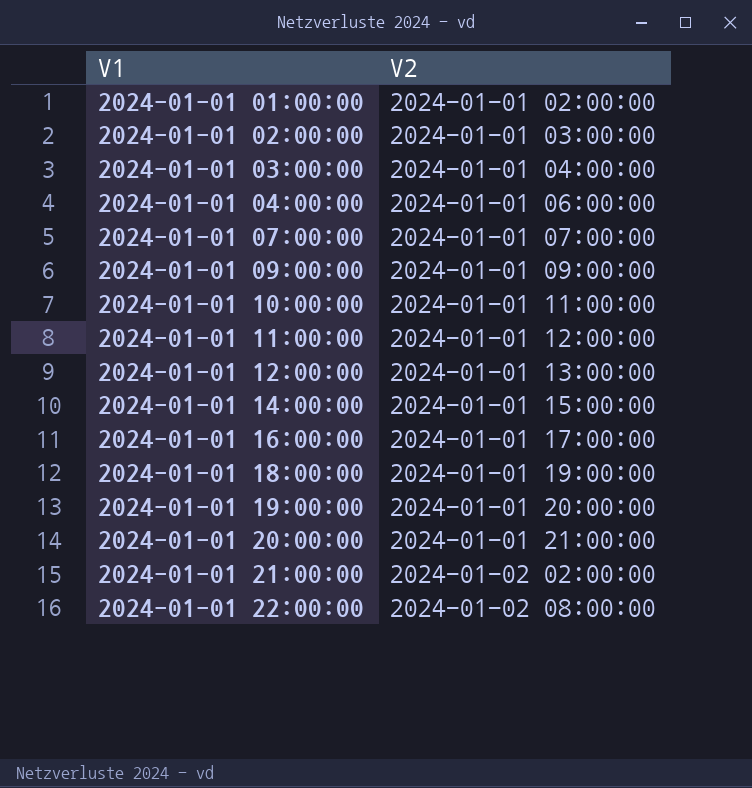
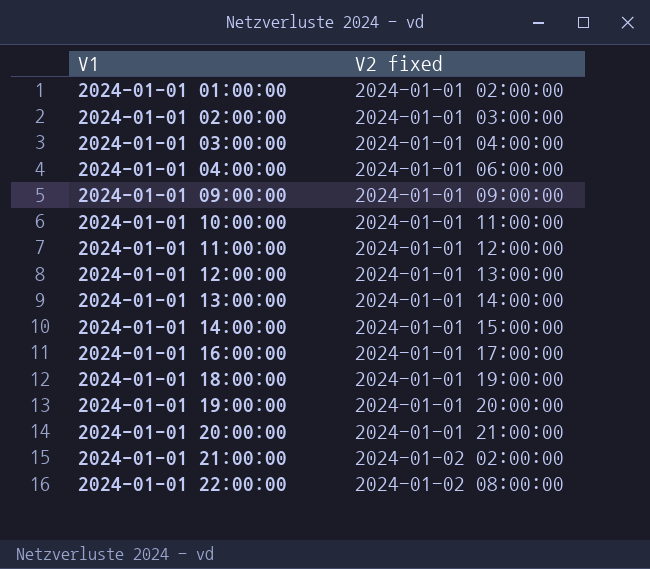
column name: V2 -> V2 fixed
row 2024-01-01 07:00:00: 2024-01-01 07:00:00 -> none
row 2024-01-01 13:00:00: none -> 2024-01-01 14:00:00

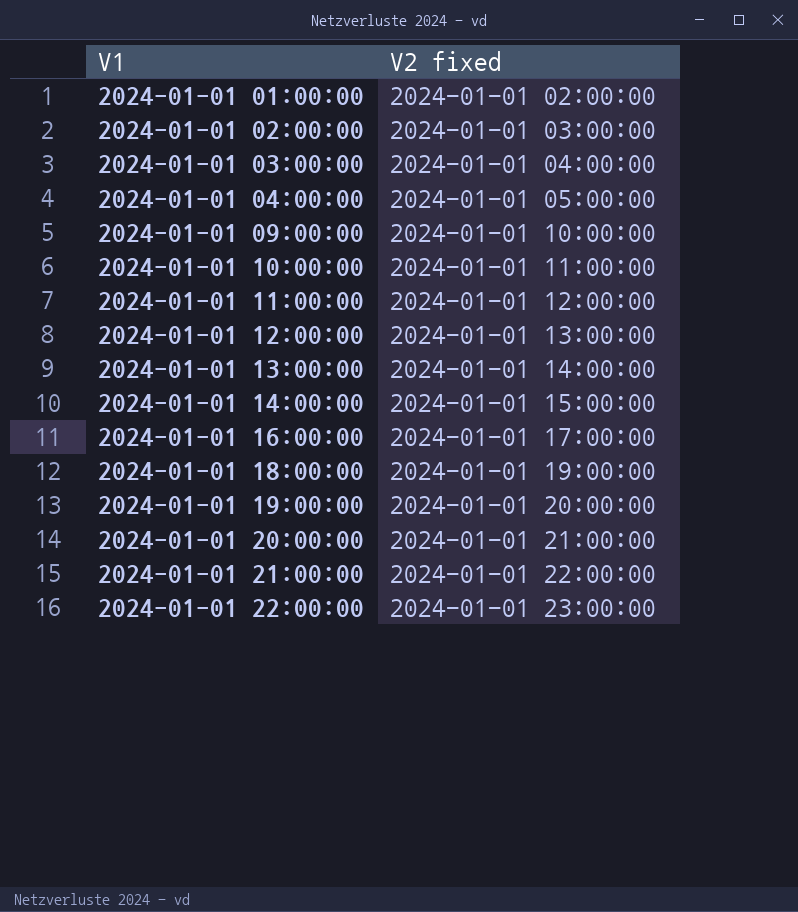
2024-01-01 04:00:00 | V2 fixed: 2024-01-01 06:00:00 -> 2024-01-01 05:00:00
2024-01-01 09:00:00 | V2 fixed: 2024-01-01 09:00:00 -> 2024-01-01 10:00:00
2024-01-01 21:00:00 | V2 fixed: 2024-01-02 02:00:00 -> 2024-01-01 22:00:00
2024-01-01 22:00:00 | V2 fixed: 2024-01-02 08:00:00 -> 2024-01-01 23:00:00

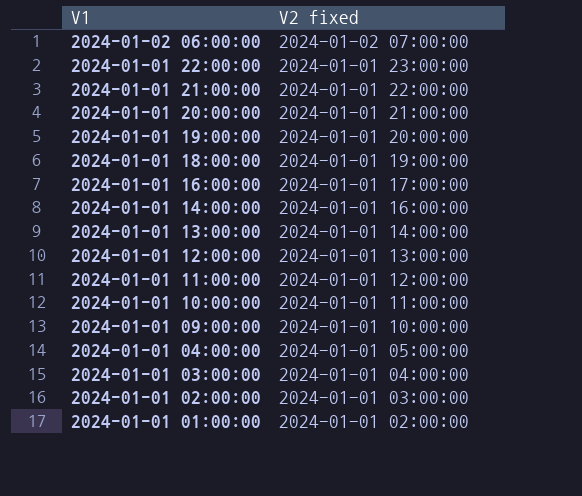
row order: V1 ascending -> V1 descending
row 2024-01-02 06:00:00: none -> 2024-01-02 07:00:00
2024-01-01 14:00:00 | V2 fixed: 2024-01-01 15:00:00 -> 2024-01-01 16:00:00

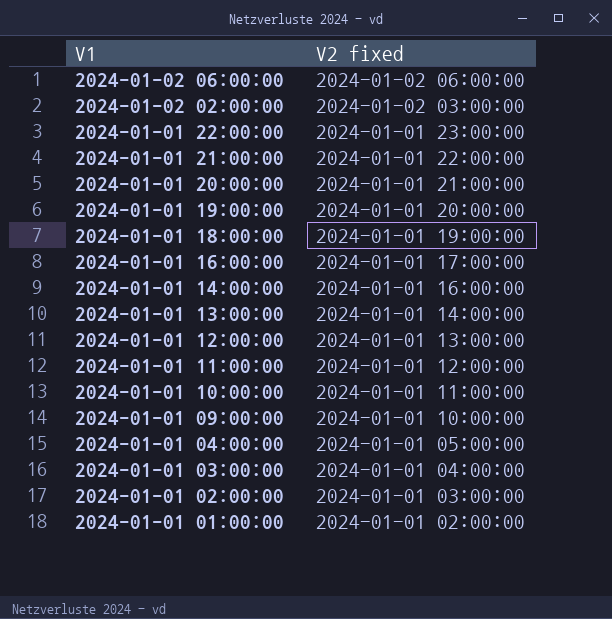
2024-01-02 06:00:00 | V2 fixed: 2024-01-02 07:00:00 -> 2024-01-02 06:00:00
row 2024-01-02 02:00:00: none -> 2024-01-02 03:00:00

